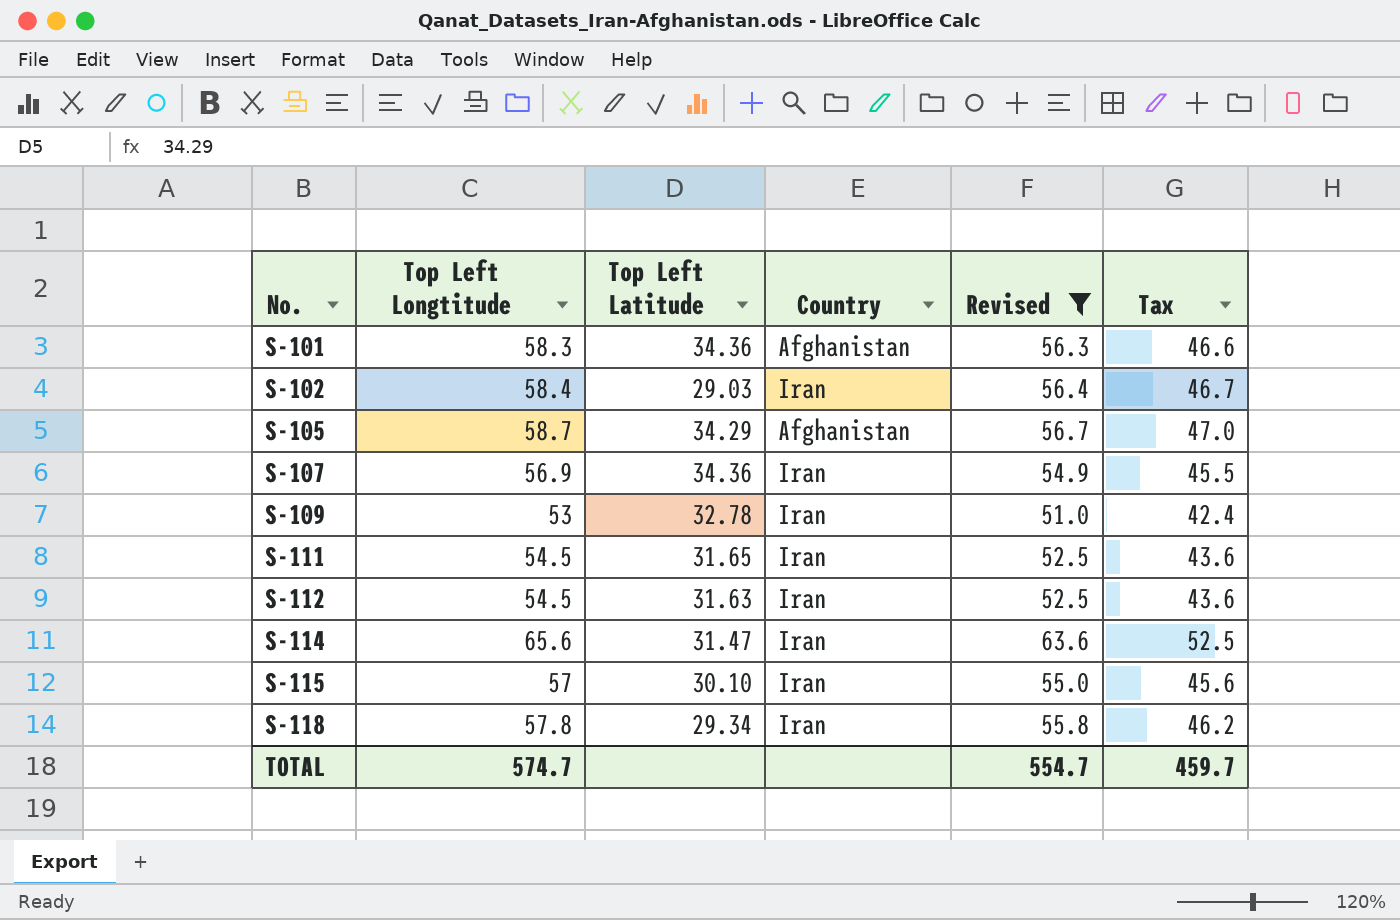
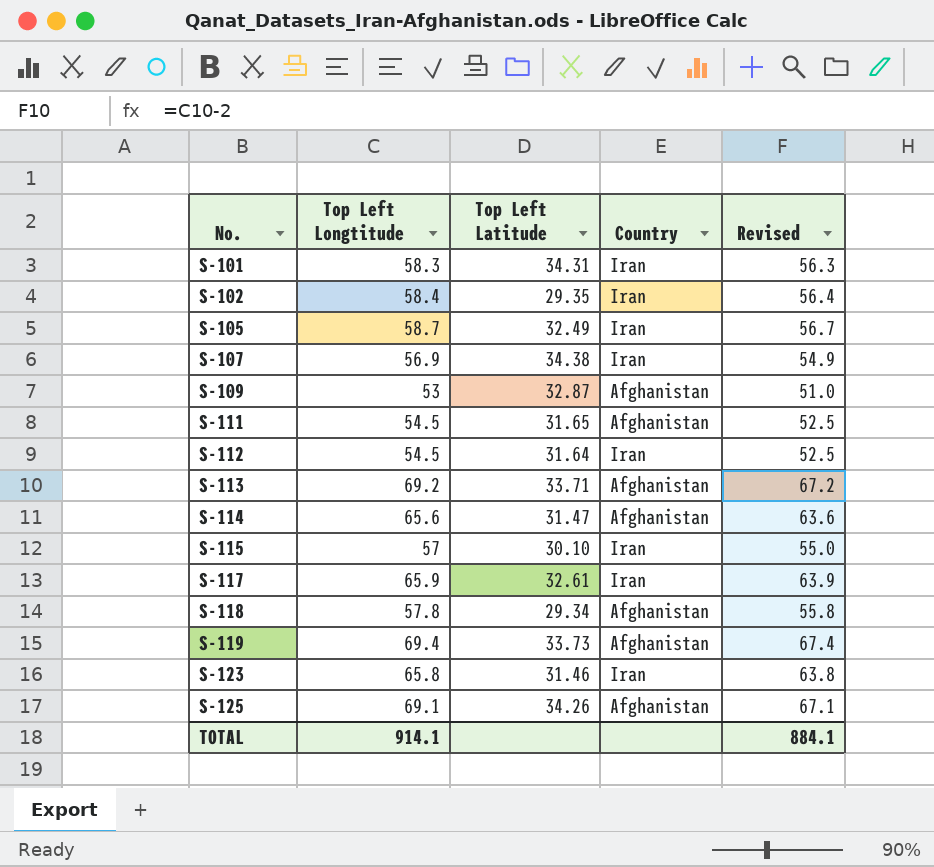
filter: Revised <= 63.6 -> none
column Tax | formula: [Top Left Longtitude] * 0.8 -> none
S-101 | Top Left Latitude: 34.36 -> 34.31
S-101 | Country: Afghanistan -> Iran
S-102 | Top Left Latitude: 29.03 -> 29.35
S-105 | Top Left Latitude: 34.29 -> 32.49
S-105 | Country: Afghanistan -> Iran
S-107 | Top Left Latitude: 34.36 -> 34.38
S-109 | Top Left Latitude: 32.78 -> 32.87
S-109 | Country: Iran -> Afghanistan
S-111 | Country: Iran -> Afghanistan
S-112 | Top Left Latitude: 31.63 -> 31.64
S-114 | Country: Iran -> Afghanistan
S-118 | Country: Iran -> Afghanistan
TOTAL | Top Left Longtitude: 574.7 -> 914.1
TOTAL | Revised: 554.7 -> 884.1

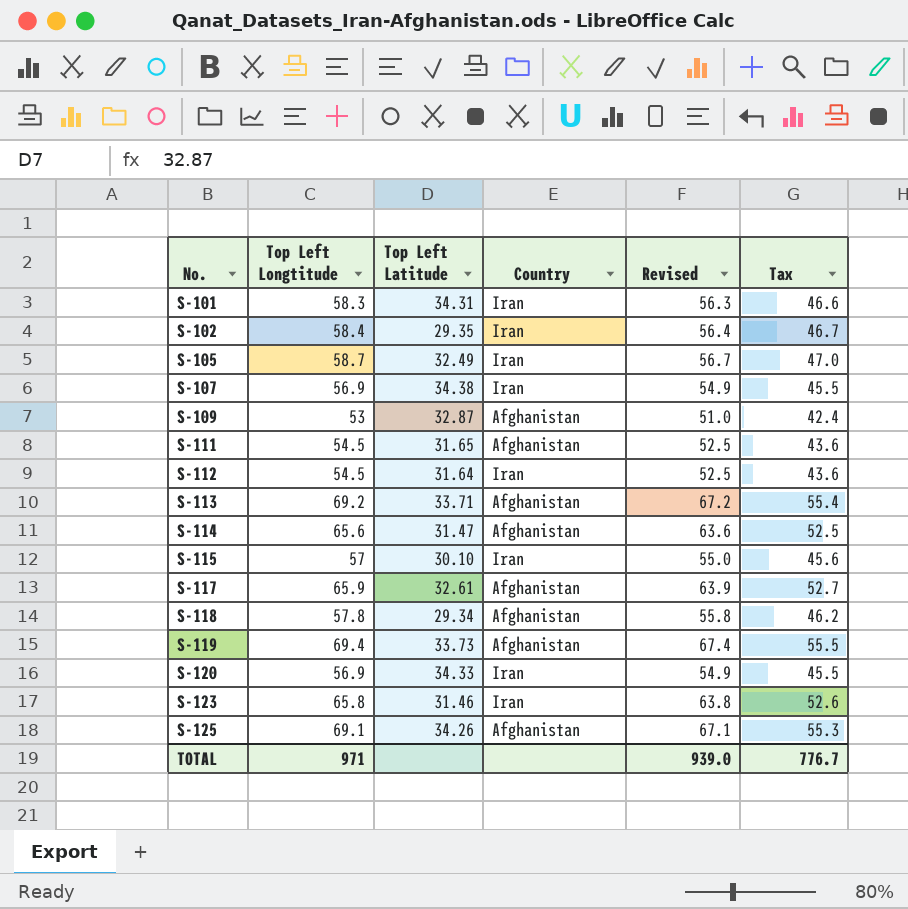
column Tax | formula: none -> [Top Left Longtitude] * 0.8
S-117 | Country: Iran -> Afghanistan
row S-120: none -> 56.9 | 34.33 | Iran | 54.9 | 45.5
TOTAL | Top Left Longtitude: 914.1 -> 971
TOTAL | Revised: 884.1 -> 939.0

